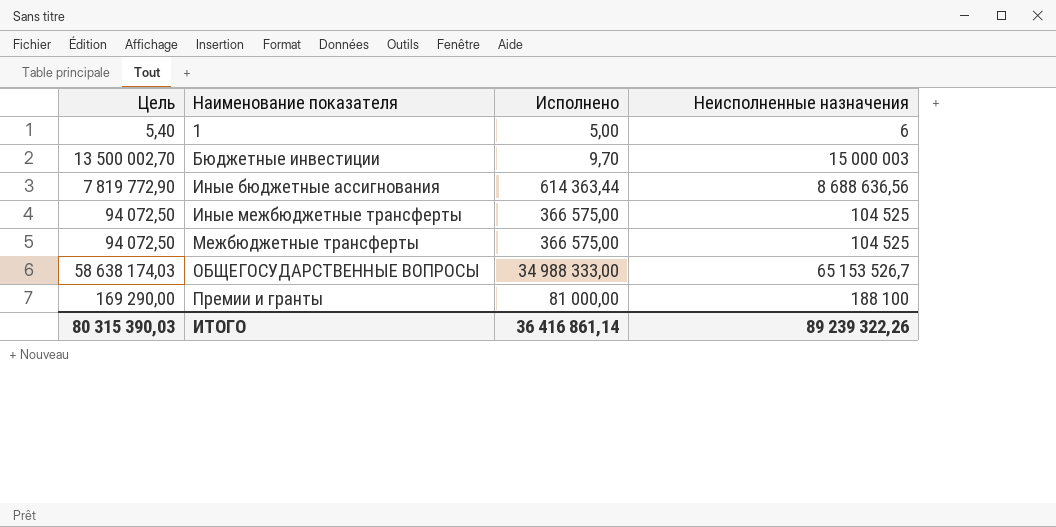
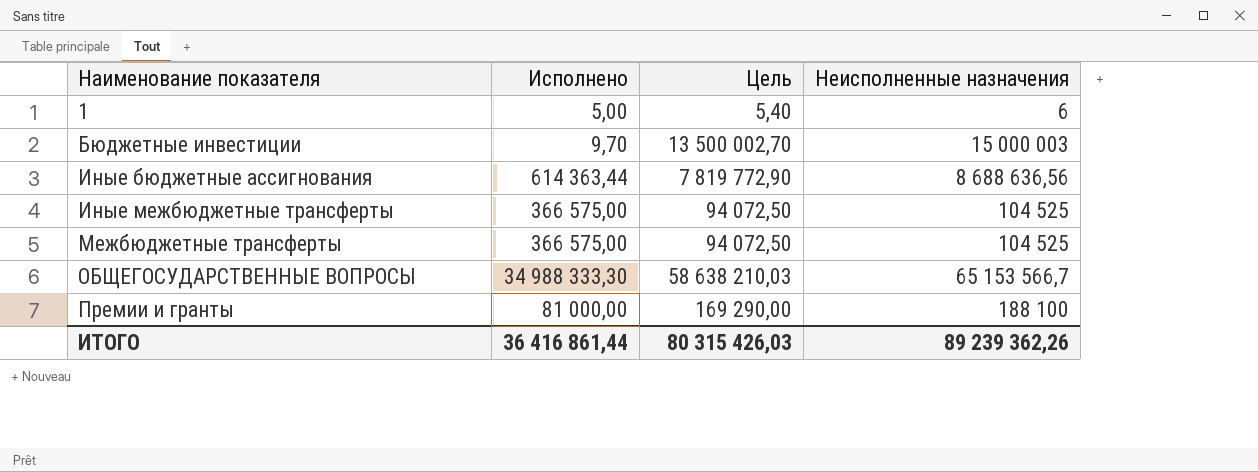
column Цель | position: 1 -> 3
ОБЩЕГОСУДАРСТВЕННЫЕ ВОПРОСЫ | Исполнено: 34 988 333,00 -> 34 988 333,30
ОБЩЕГОСУДАРСТВЕННЫЕ ВОПРОСЫ | Цель: 58 638 174,03 -> 58 638 210,03
ОБЩЕГОСУДАРСТВЕННЫЕ ВОПРОСЫ | Неисполненные назначения: 65 153 526,7 -> 65 153 566,7
ИТОГО | Исполнено: 36 416 861,14 -> 36 416 861,44
ИТОГО | Цель: 80 315 390,03 -> 80 315 426,03
ИТОГО | Неисполненные назначения: 89 239 322,26 -> 89 239 362,26

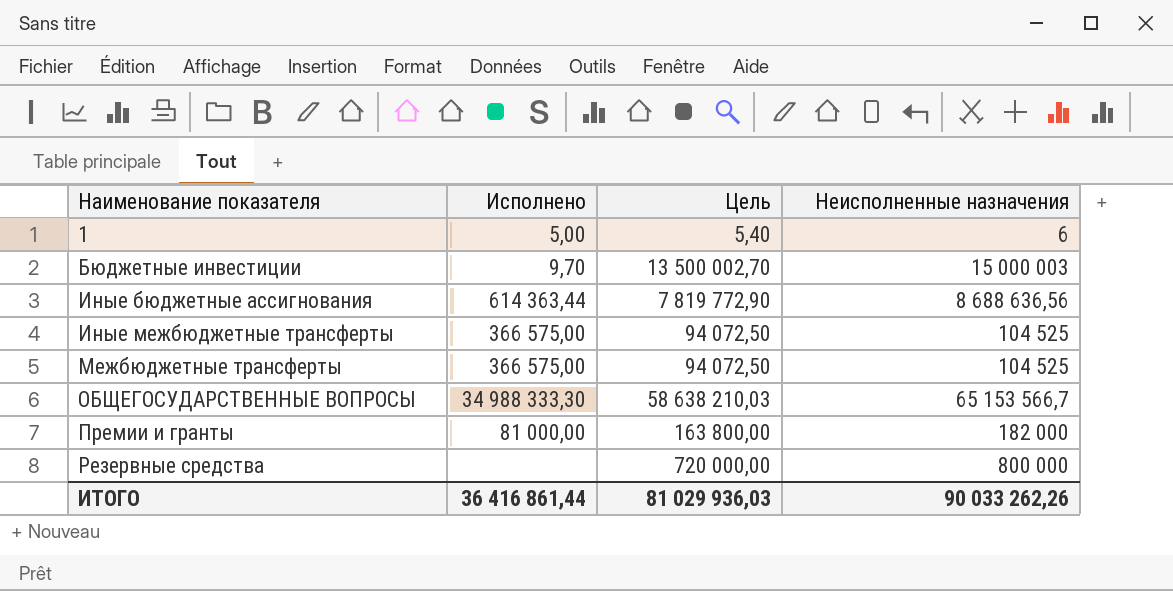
Премии и гранты | Цель: 169 290,00 -> 163 800,00
Премии и гранты | Неисполненные назначения: 188 100 -> 182 000
row Резервные средства: none -> none | 720 000,00 | 800 000
ИТОГО | Цель: 80 315 426,03 -> 81 029 936,03
ИТОГО | Неисполненные назначения: 89 239 362,26 -> 90 033 262,26

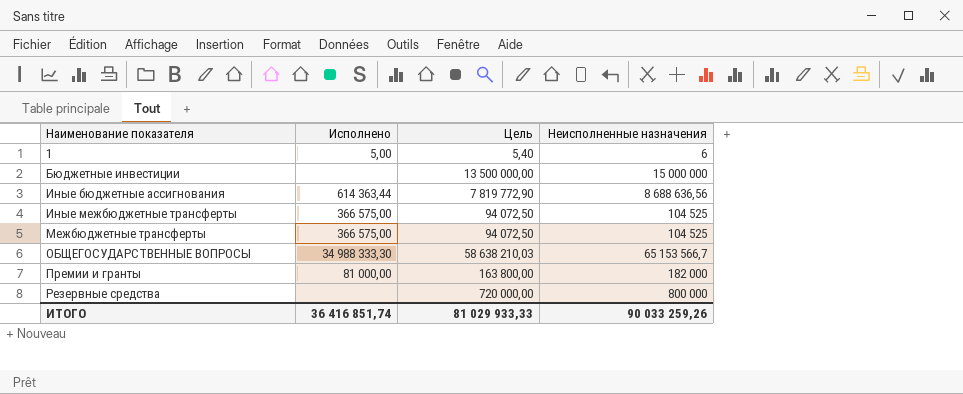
Бюджетные инвестиции | Исполнено: 9,70 -> none
Бюджетные инвестиции | Цель: 13 500 002,70 -> 13 500 000,00
Бюджетные инвестиции | Неисполненные назначения: 15 000 003 -> 15 000 000
ИТОГО | Исполнено: 36 416 861,44 -> 36 416 851,74
ИТОГО | Цель: 81 029 936,03 -> 81 029 933,33
ИТОГО | Неисполненные назначения: 90 033 262,26 -> 90 033 259,26

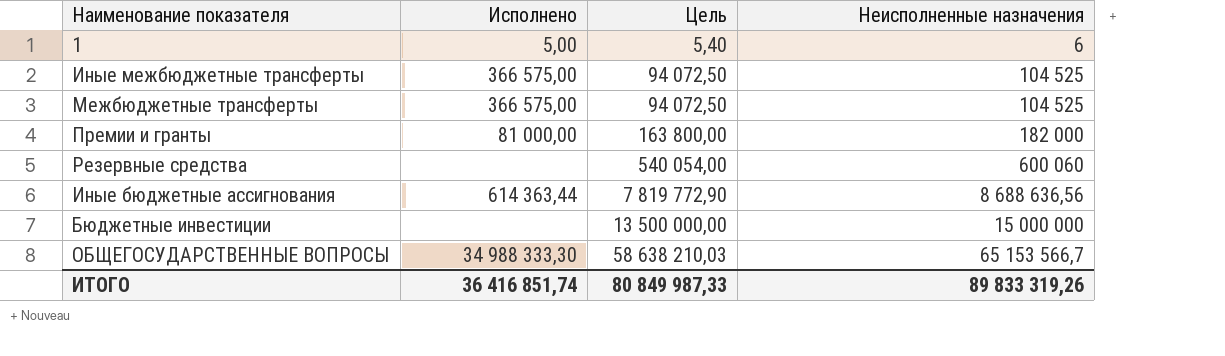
row order: Наименование показателя ascending -> Цель ascending
Резервные средства | Цель: 720 000,00 -> 540 054,00
Резервные средства | Неисполненные назначения: 800 000 -> 600 060
ИТОГО | Цель: 81 029 933,33 -> 80 849 987,33
ИТОГО | Неисполненные назначения: 90 033 259,26 -> 89 833 319,26

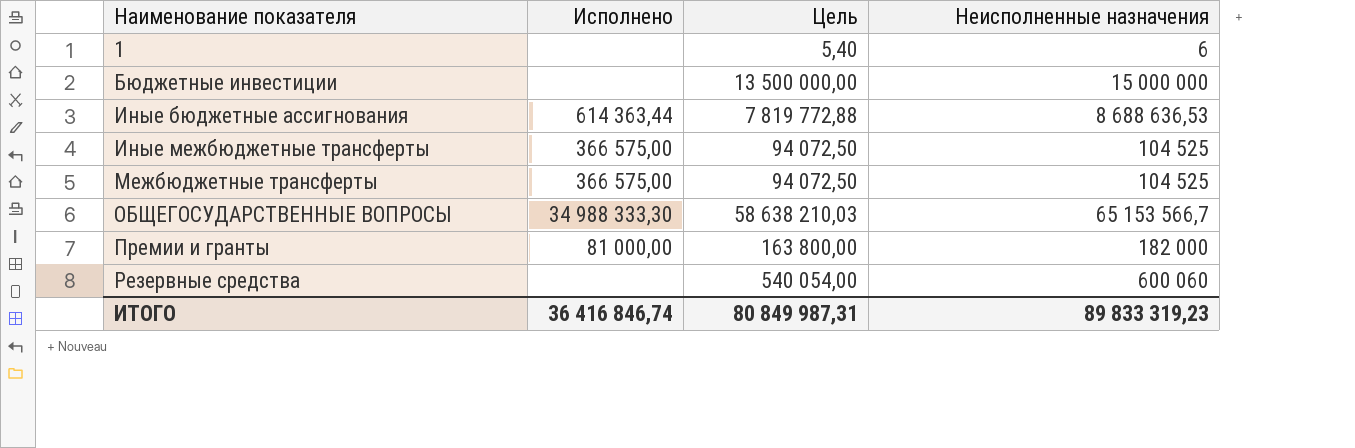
row order: Цель ascending -> Наименование показателя ascending
1 | Исполнено: 5,00 -> none
Иные бюджетные ассигнования | Цель: 7 819 772,90 -> 7 819 772,88
Иные бюджетные ассигнования | Неисполненные назначения: 8 688 636,56 -> 8 688 636,53
ИТОГО | Исполнено: 36 416 851,74 -> 36 416 846,74
ИТОГО | Цель: 80 849 987,33 -> 80 849 987,31
ИТОГО | Неисполненные назначения: 89 833 319,26 -> 89 833 319,23

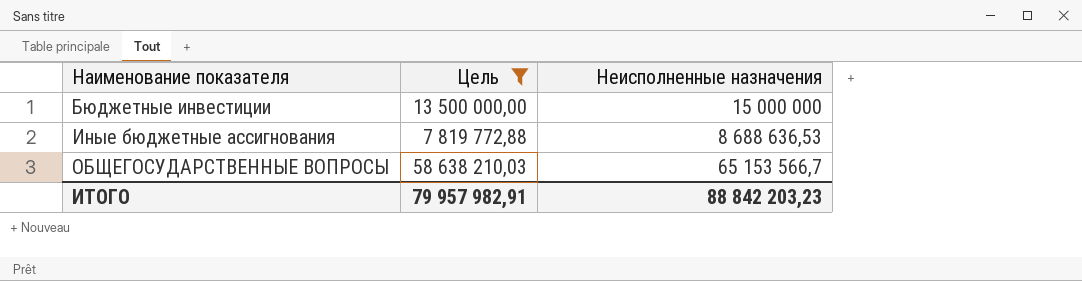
filter: none -> Цель >= 7 819 772,88
column Исполнено | position: 2 -> none
ИТОГО | Цель: 80 849 987,31 -> 79 957 982,91
ИТОГО | Неисполненные назначения: 89 833 319,23 -> 88 842 203,23

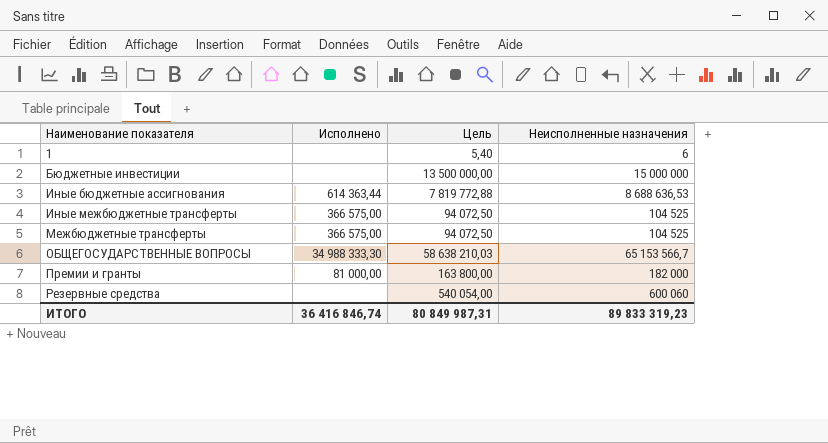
filter: Цель >= 7 819 772,88 -> none
column Исполнено | position: none -> 2
ИТОГО | Цель: 79 957 982,91 -> 80 849 987,31
ИТОГО | Неисполненные назначения: 88 842 203,23 -> 89 833 319,23

